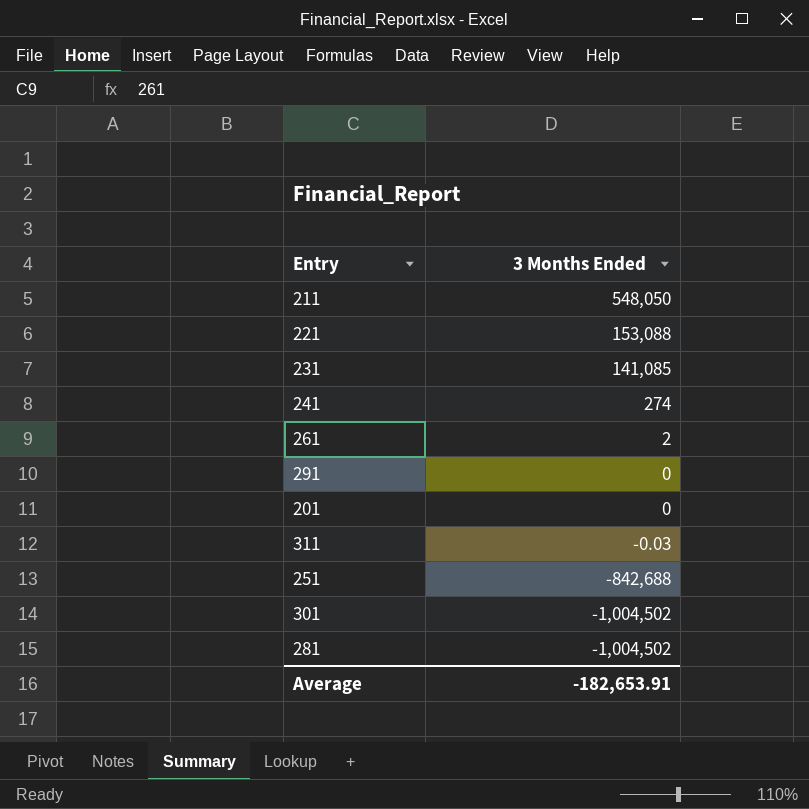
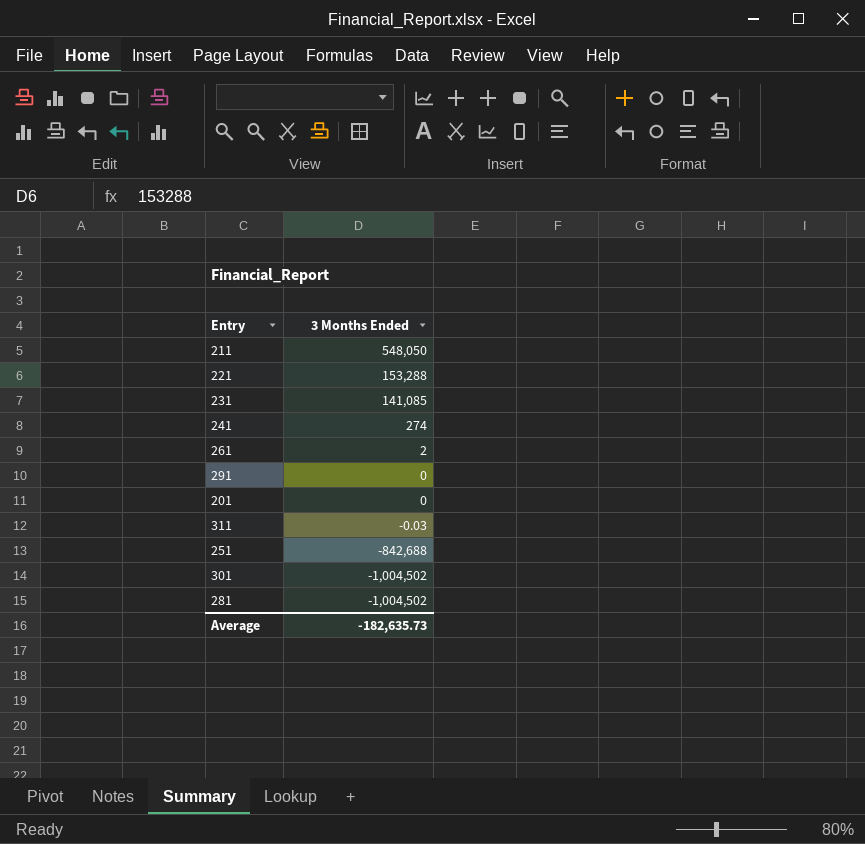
221 | 3 Months Ended: 153,088 -> 153,288
Average | 3 Months Ended: -182,653.91 -> -182,635.73

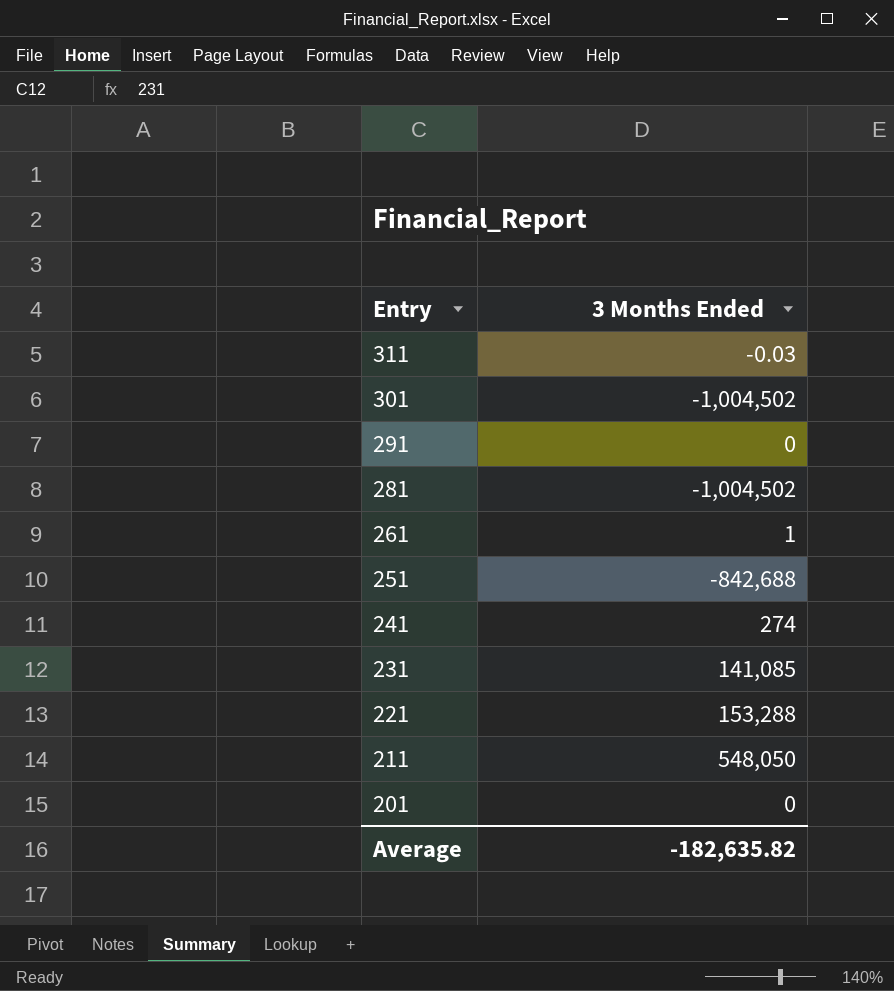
row order: 3 Months Ended descending -> Entry descending
261 | 3 Months Ended: 2 -> 1
Average | 3 Months Ended: -182,635.73 -> -182,635.82

